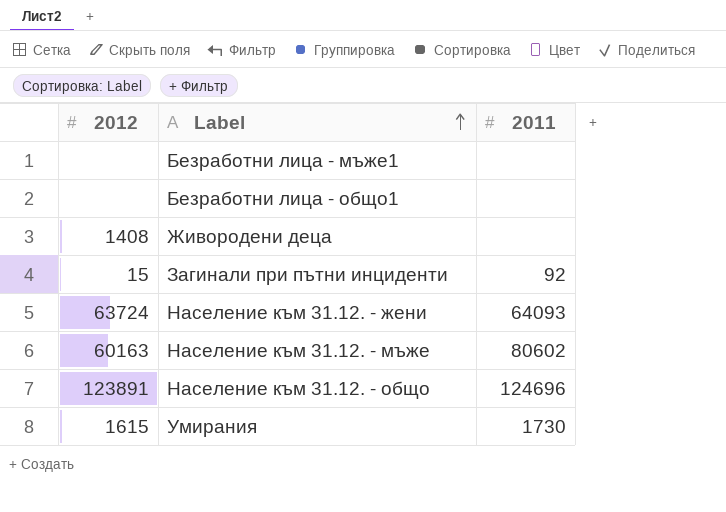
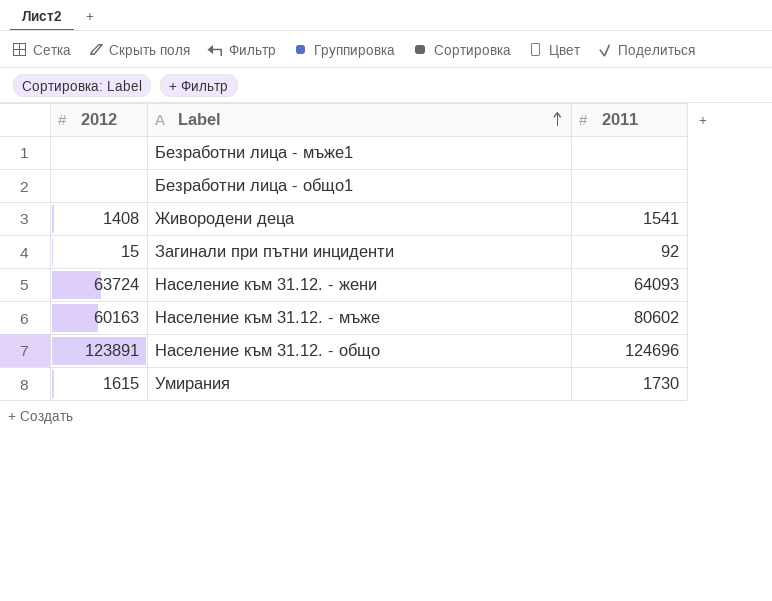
Живородени деца | 2011: none -> 1541

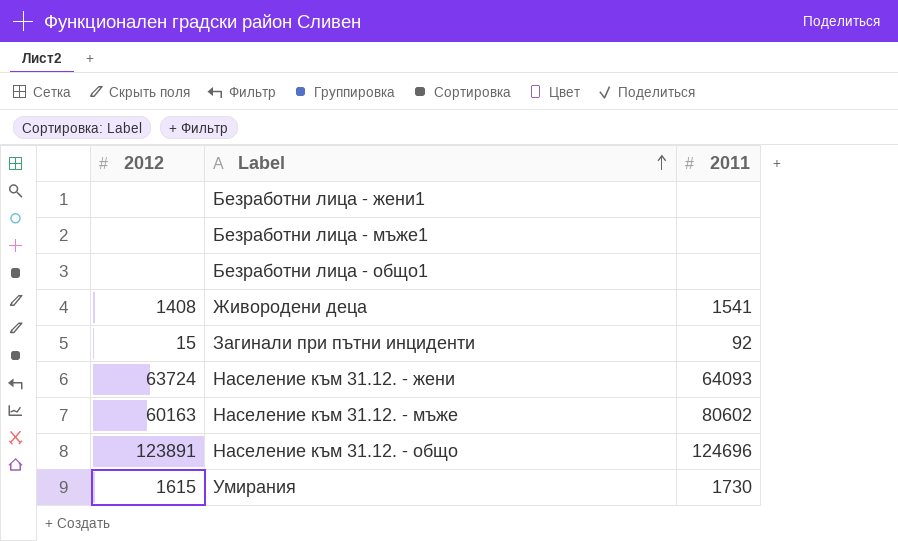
row Безработни лица - жени1: none -> none | none

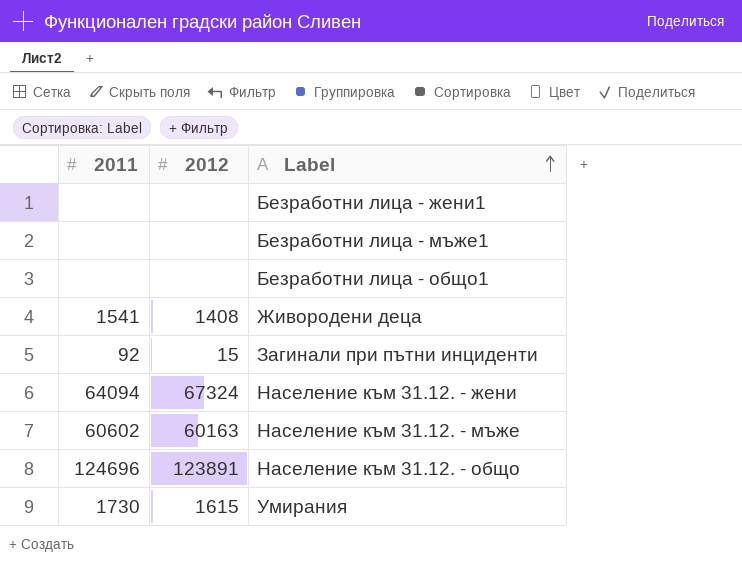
column 2011 | position: 3 -> 1
Население към 31.12. - жени | 2011: 64093 -> 64094
Население към 31.12. - жени | 2012: 63724 -> 67324
Население към 31.12. - мъже | 2011: 80602 -> 60602

